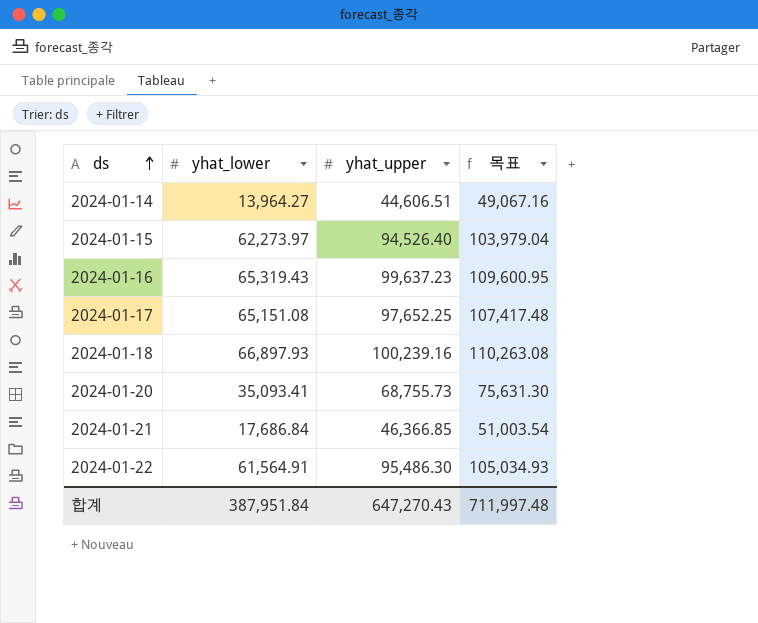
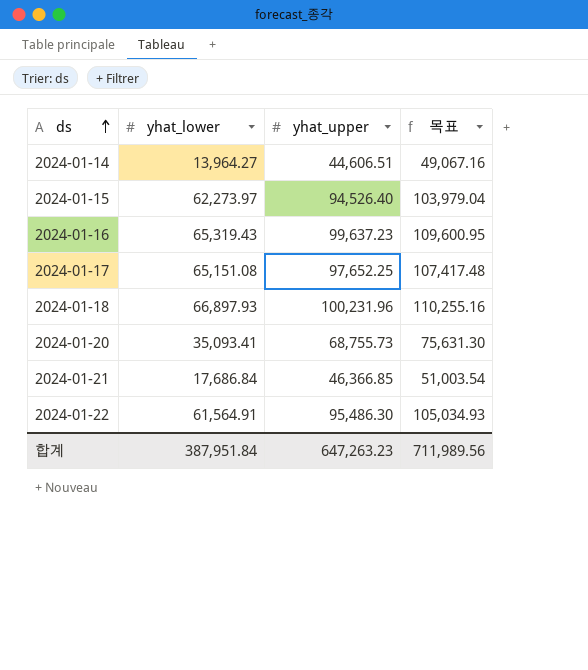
2024-01-18 | yhat_upper: 100,239.16 -> 100,231.96
2024-01-18 | 목표: 110,263.08 -> 110,255.16
합계 | yhat_upper: 647,270.43 -> 647,263.23
합계 | 목표: 711,997.48 -> 711,989.56

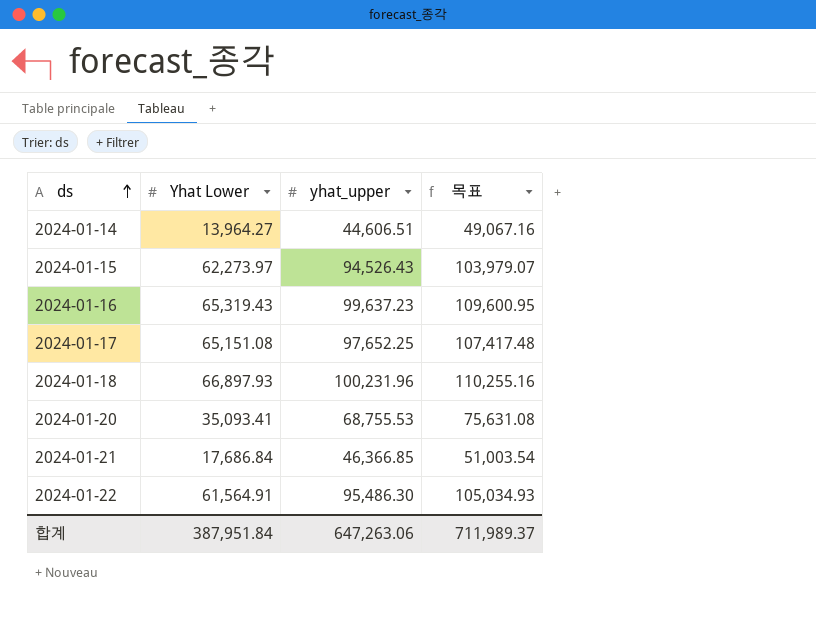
column name: yhat_lower -> Yhat Lower
2024-01-15 | yhat_upper: 94,526.40 -> 94,526.43
2024-01-15 | 목표: 103,979.04 -> 103,979.07
2024-01-20 | yhat_upper: 68,755.73 -> 68,755.53
2024-01-20 | 목표: 75,631.30 -> 75,631.08
합계 | yhat_upper: 647,263.23 -> 647,263.06
합계 | 목표: 711,989.56 -> 711,989.37

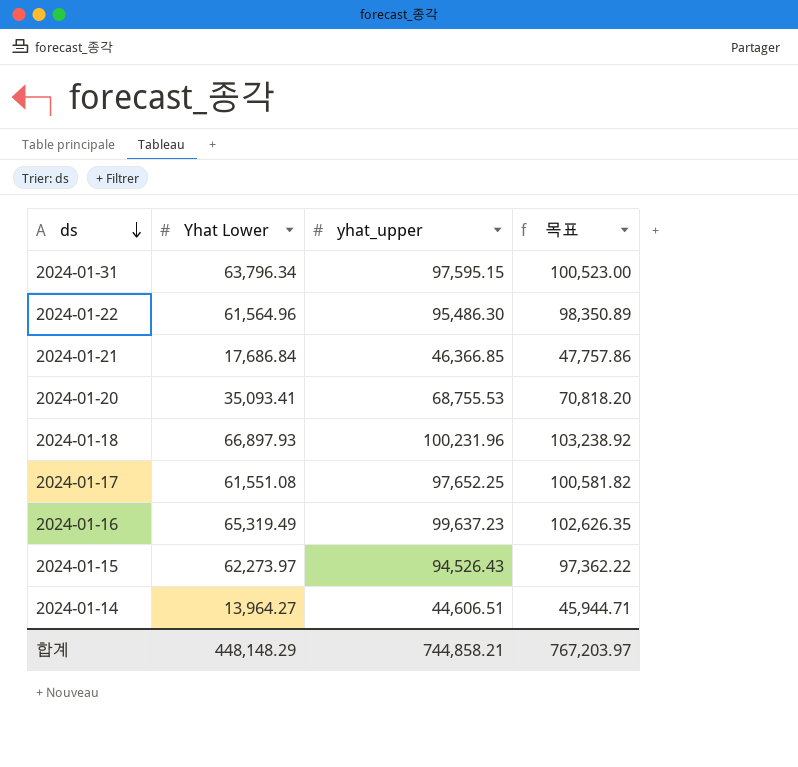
row order: ds ascending -> ds descending
column 목표 | formula: [yhat_upper] * 1.1 -> [yhat_upper] * 1.03
row 2024-01-31: none -> 63,796.34 | 97,595.15 | 100,523.00
2024-01-22 | Yhat Lower: 61,564.91 -> 61,564.96
2024-01-17 | Yhat Lower: 65,151.08 -> 61,551.08
2024-01-16 | Yhat Lower: 65,319.43 -> 65,319.49
합계 | Yhat Lower: 387,951.84 -> 448,148.29
합계 | yhat_upper: 647,263.06 -> 744,858.21
합계 | 목표: 711,989.37 -> 767,203.97

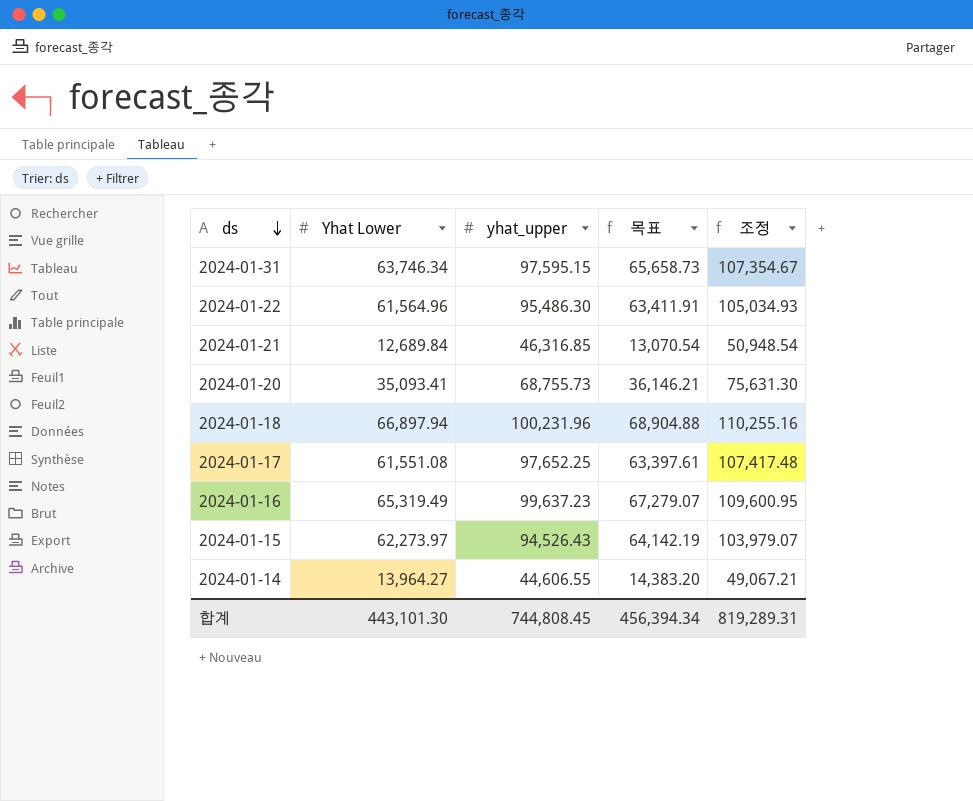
column 목표 | formula: [yhat_upper] * 1.03 -> [Yhat Lower] * 1.03
column 조정 | formula: none -> [yhat_upper] * 1.1
2024-01-31 | Yhat Lower: 63,796.34 -> 63,746.34
2024-01-21 | Yhat Lower: 17,686.84 -> 12,689.84
2024-01-21 | yhat_upper: 46,366.85 -> 46,316.85
2024-01-20 | yhat_upper: 68,755.53 -> 68,755.73
2024-01-18 | Yhat Lower: 66,897.93 -> 66,897.94
2024-01-14 | yhat_upper: 44,606.51 -> 44,606.55
합계 | Yhat Lower: 448,148.29 -> 443,101.30
합계 | yhat_upper: 744,858.21 -> 744,808.45
합계 | 목표: 767,203.97 -> 456,394.34

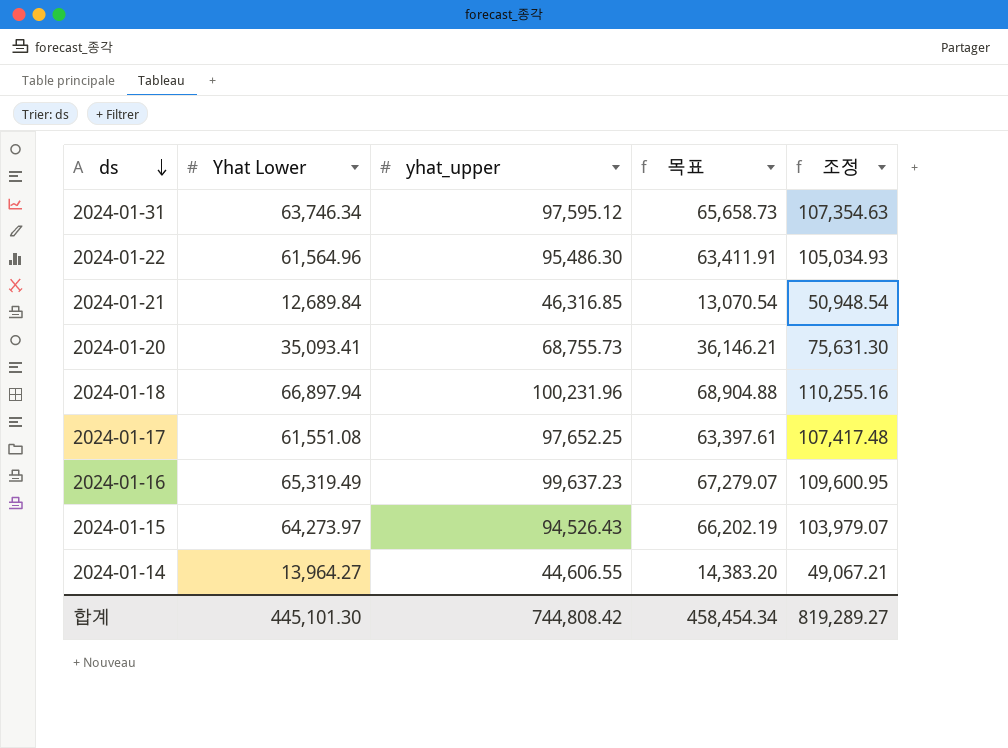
2024-01-31 | yhat_upper: 97,595.15 -> 97,595.12
2024-01-31 | 조정: 107,354.67 -> 107,354.63
2024-01-15 | Yhat Lower: 62,273.97 -> 64,273.97
2024-01-15 | 목표: 64,142.19 -> 66,202.19
합계 | Yhat Lower: 443,101.30 -> 445,101.30
합계 | yhat_upper: 744,808.45 -> 744,808.42
합계 | 목표: 456,394.34 -> 458,454.34
합계 | 조정: 819,289.31 -> 819,289.27

